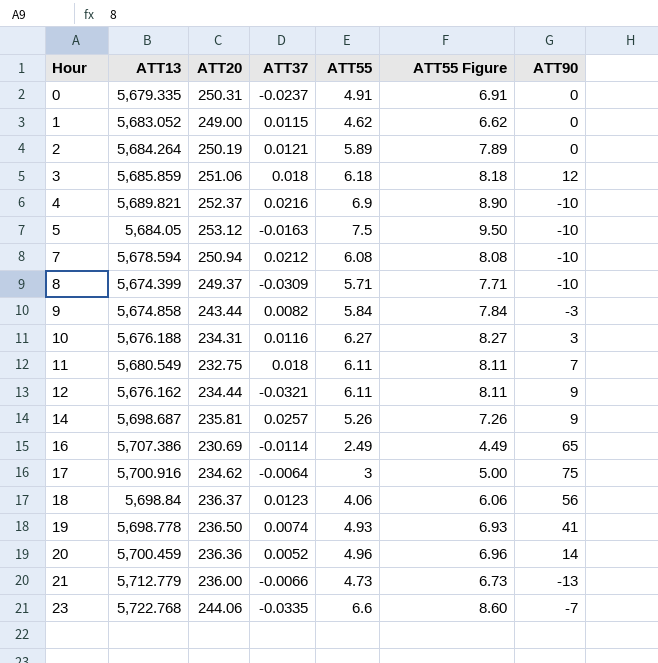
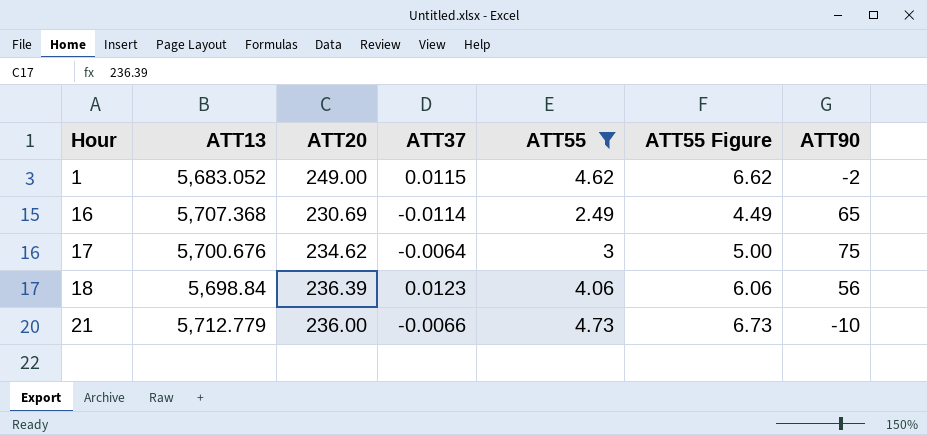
filter: none -> ATT55 <= 4.73
1 | ATT90: 0 -> -2
16 | ATT13: 5,707.386 -> 5,707.368
17 | ATT13: 5,700.916 -> 5,700.676
18 | ATT20: 236.37 -> 236.39
21 | ATT90: -13 -> -10

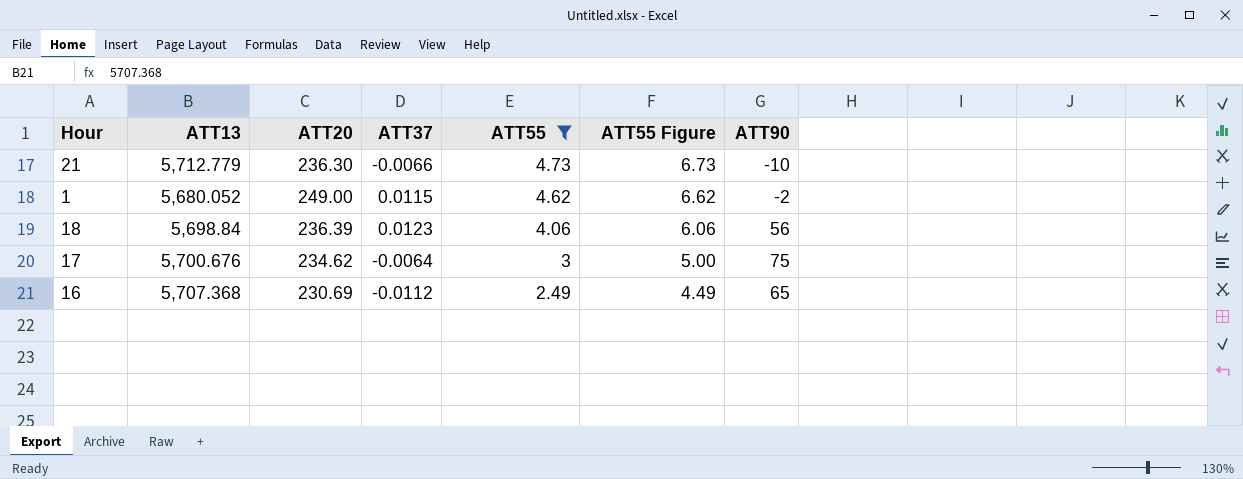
row order: Hour ascending -> ATT55 descending
21 | ATT20: 236.00 -> 236.30
1 | ATT13: 5,683.052 -> 5,680.052
16 | ATT37: -0.0114 -> -0.0112

